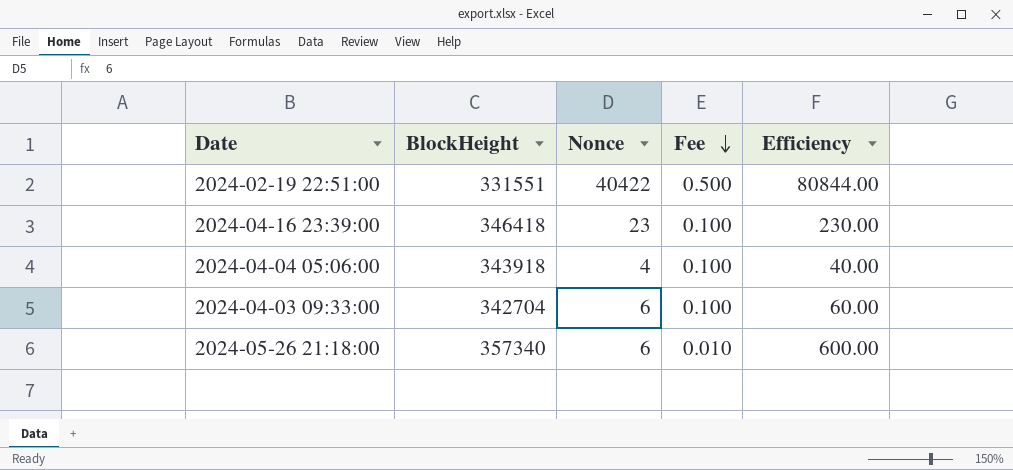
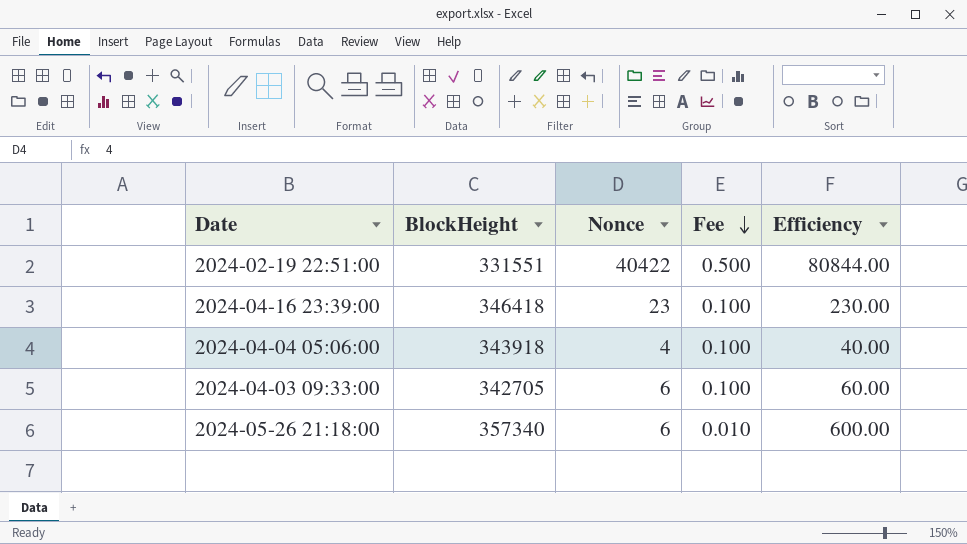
2024-04-03 09:33:00 | BlockHeight: 342704 -> 342705

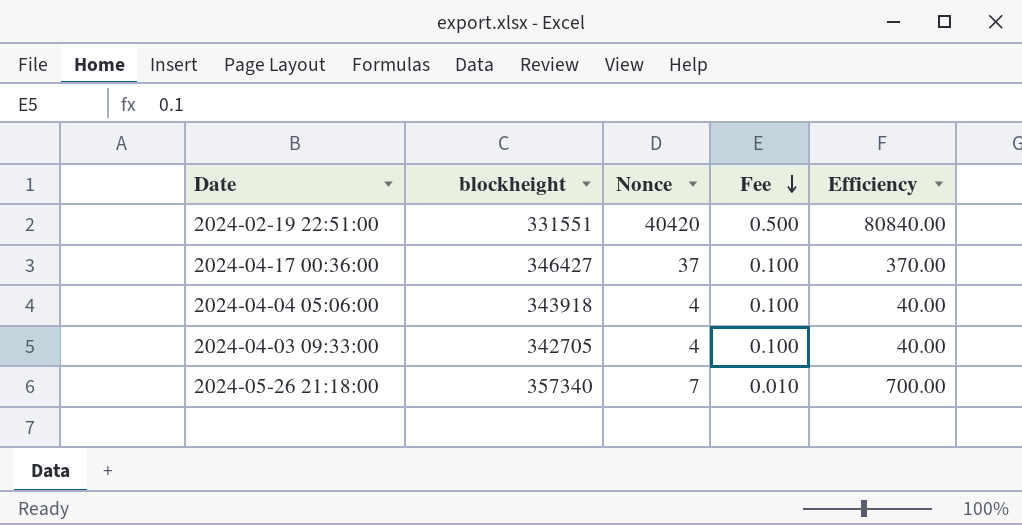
column name: BlockHeight -> blockheight
row 2024-04-16 23:39:00: 346418 | 23 | 0.100 | 230.00 -> none
2024-02-19 22:51:00 | Nonce: 40422 -> 40420
2024-02-19 22:51:00 | Efficiency: 80844.00 -> 80840.00
row 2024-04-17 00:36:00: none -> 346427 | 37 | 0.100 | 370.00
2024-04-03 09:33:00 | Nonce: 6 -> 4
2024-04-03 09:33:00 | Efficiency: 60.00 -> 40.00
2024-05-26 21:18:00 | Nonce: 6 -> 7
2024-05-26 21:18:00 | Efficiency: 600.00 -> 700.00

